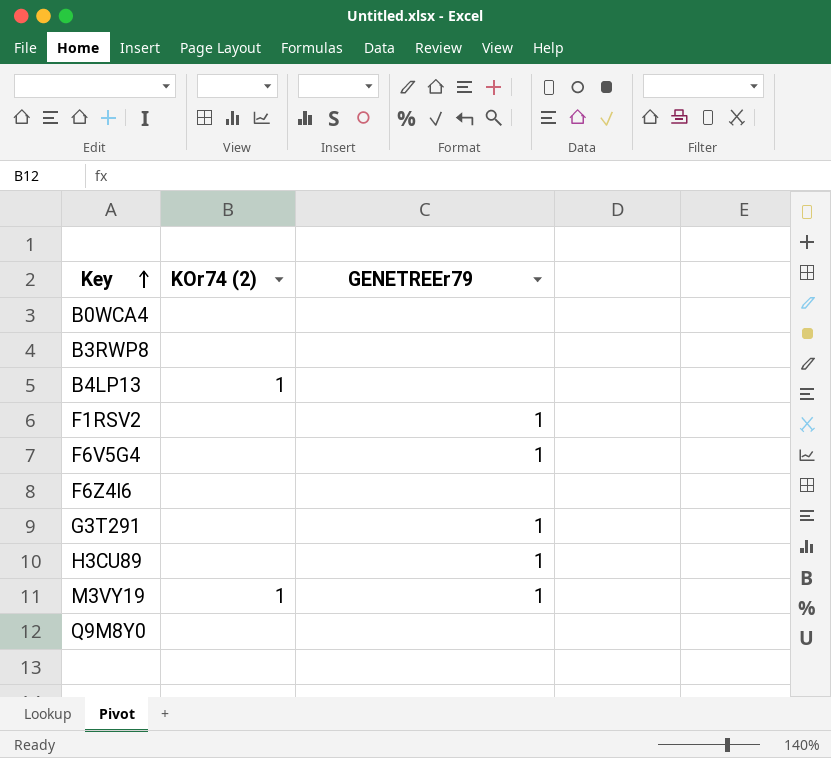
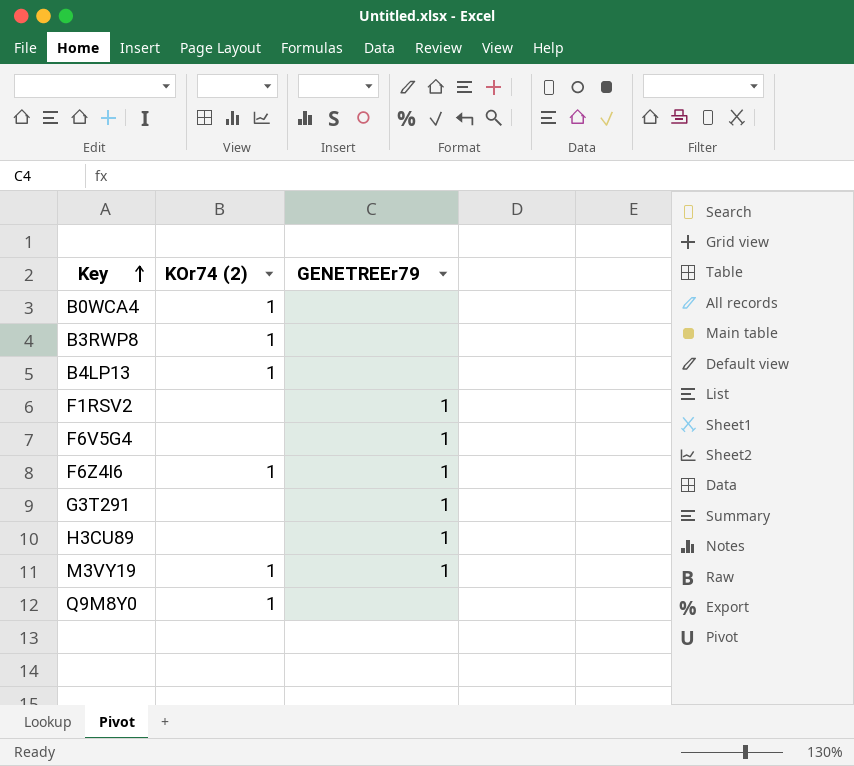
B0WCA4 | KOr74 (2): none -> 1
B3RWP8 | KOr74 (2): none -> 1
F6Z4I6 | KOr74 (2): none -> 1
F6Z4I6 | GENETREEr79: none -> 1
Q9M8Y0 | KOr74 (2): none -> 1

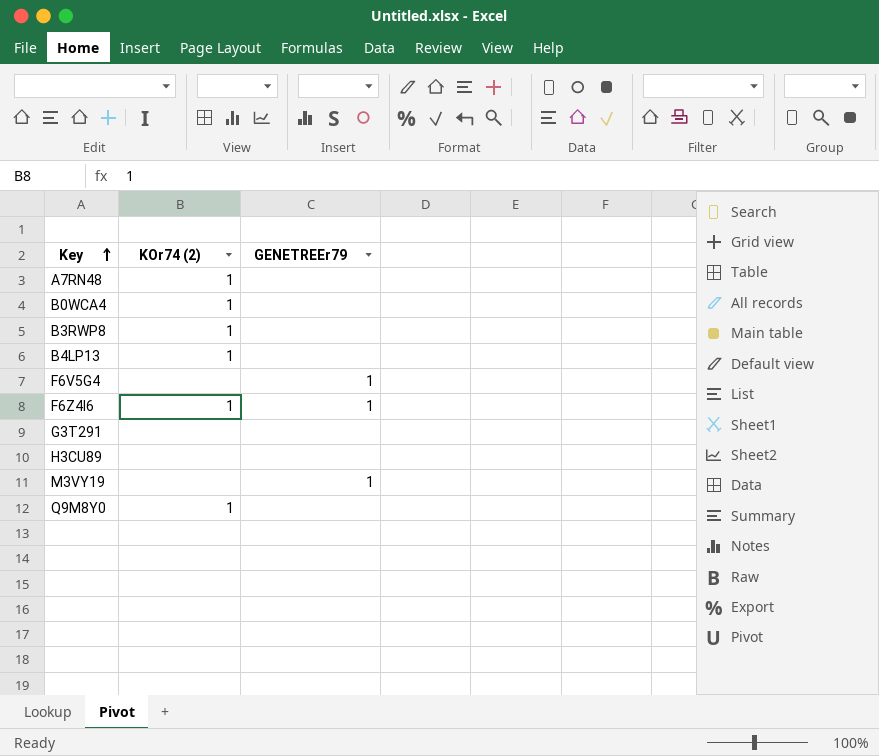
row F1RSV2: none | 1 -> none
row A7RN48: none -> 1 | none
G3T291 | GENETREEr79: 1 -> none
H3CU89 | GENETREEr79: 1 -> none
M3VY19 | KOr74 (2): 1 -> none

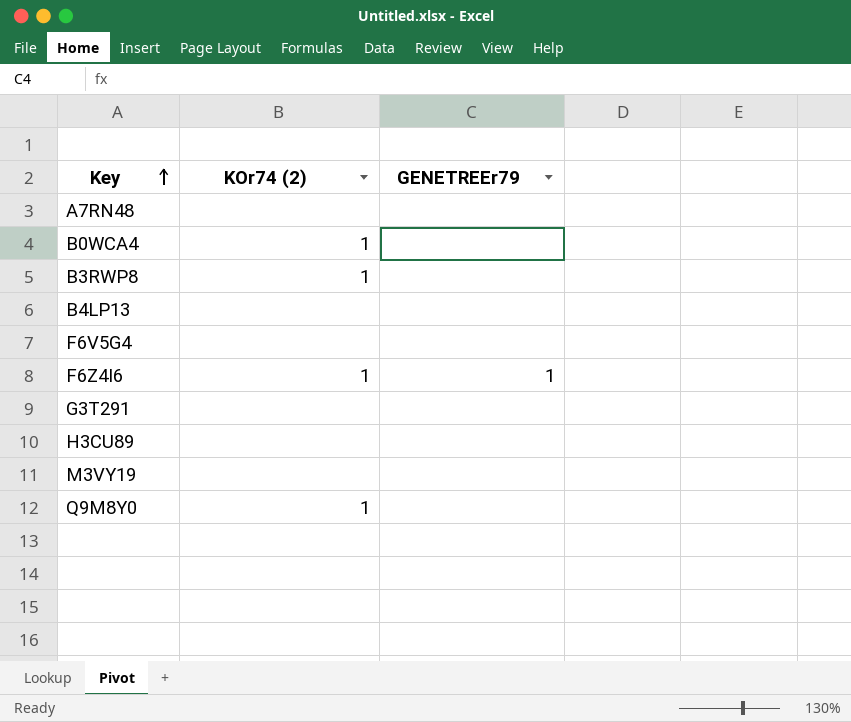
A7RN48 | KOr74 (2): 1 -> none
B4LP13 | KOr74 (2): 1 -> none
F6V5G4 | GENETREEr79: 1 -> none
M3VY19 | GENETREEr79: 1 -> none

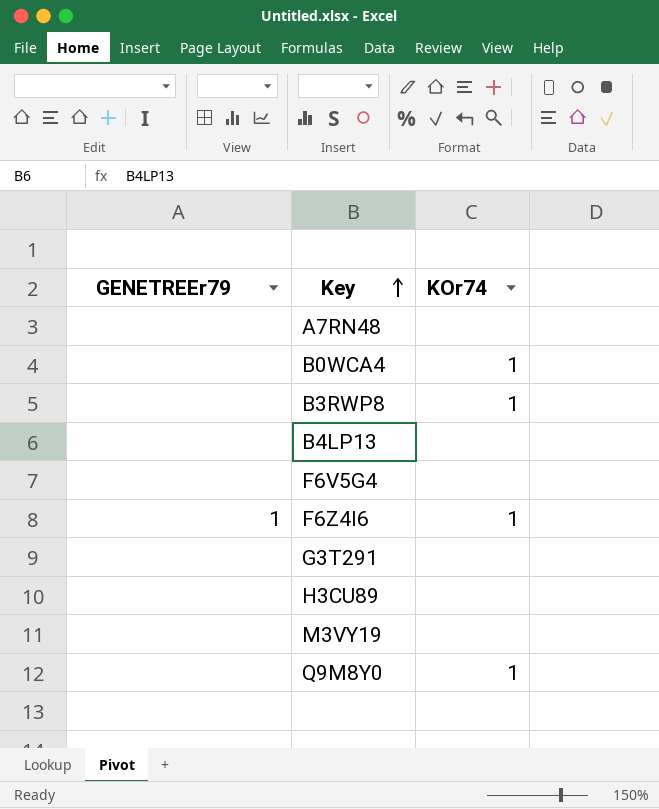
column GENETREEr79 | position: 3 -> 1
column name: KOr74 (2) -> KOr74

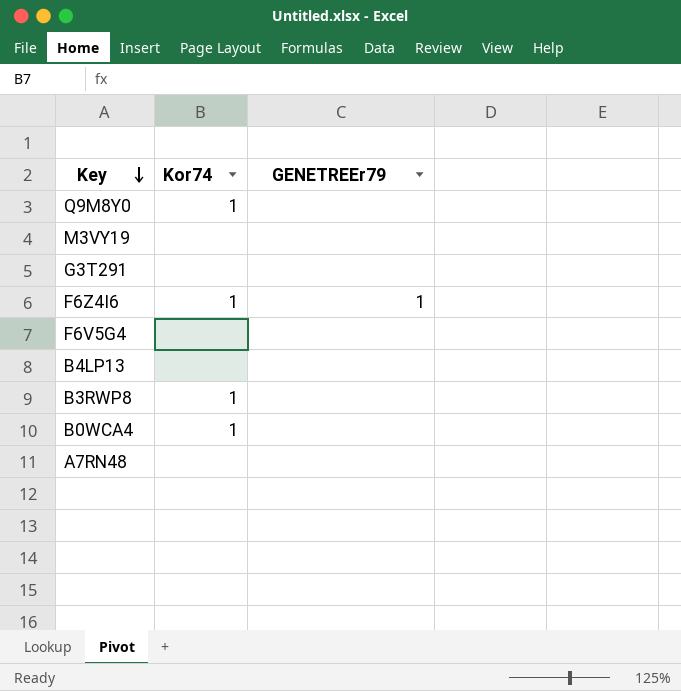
row order: Key ascending -> Key descending
column name: KOr74 -> Kor74
column GENETREEr79 | position: 1 -> 3
row H3CU89: none | none -> none

